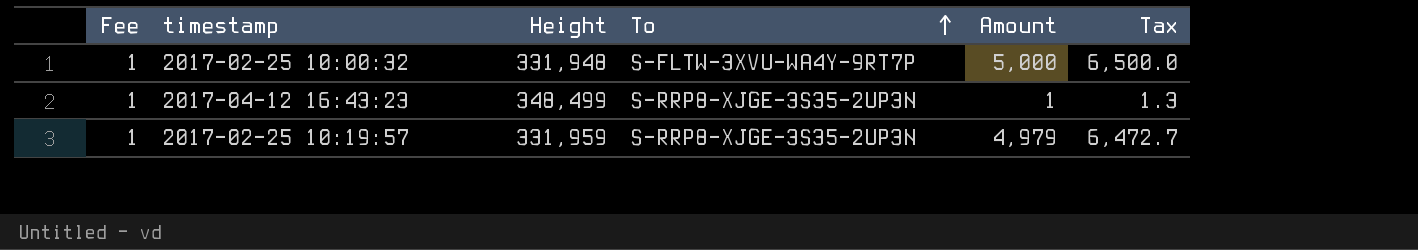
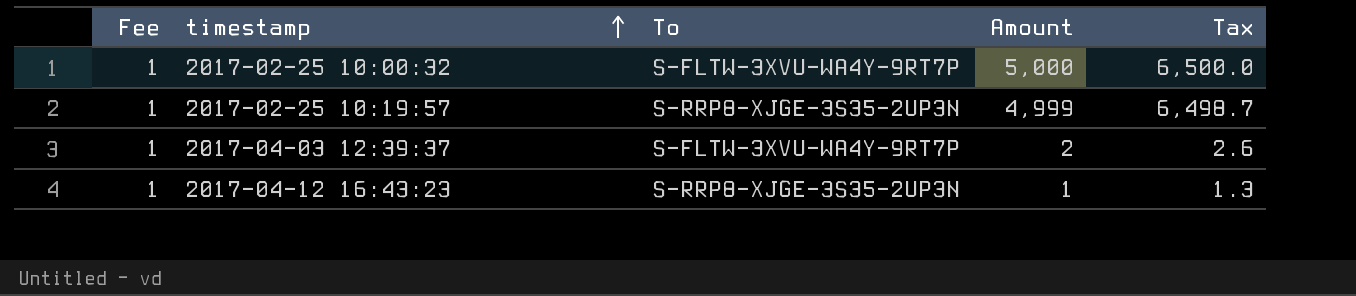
row order: To ascending -> timestamp ascending
column Height | position: 3 -> none
2017-02-25 10:19:57 | Amount: 4,979 -> 4,999
2017-02-25 10:19:57 | Tax: 6,472.7 -> 6,498.7
row 2017-04-03 12:39:37: none -> 1 | S-FLTW-3XVU-WA4Y-9RT7P | 2 | 2.6

